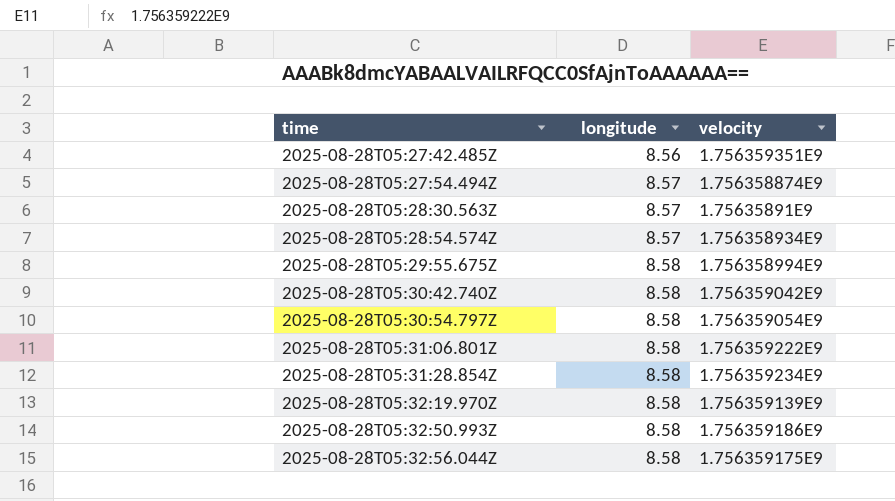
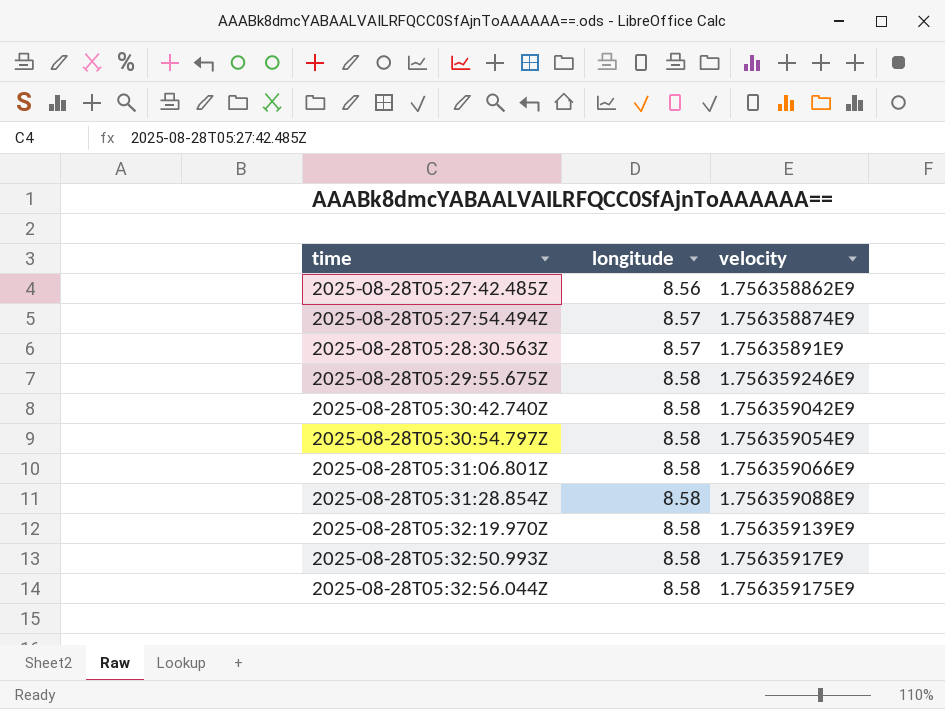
row 2025-08-28T05:28:54.574Z: 8.57 | 1.756358934E9 -> none
2025-08-28T05:27:42.485Z | velocity: 1.756359351E9 -> 1.756358862E9
2025-08-28T05:29:55.675Z | velocity: 1.756358994E9 -> 1.756359246E9
2025-08-28T05:31:06.801Z | velocity: 1.756359222E9 -> 1.756359066E9
2025-08-28T05:31:28.854Z | velocity: 1.756359234E9 -> 1.756359088E9
2025-08-28T05:32:50.993Z | velocity: 1.756359186E9 -> 1.75635917E9

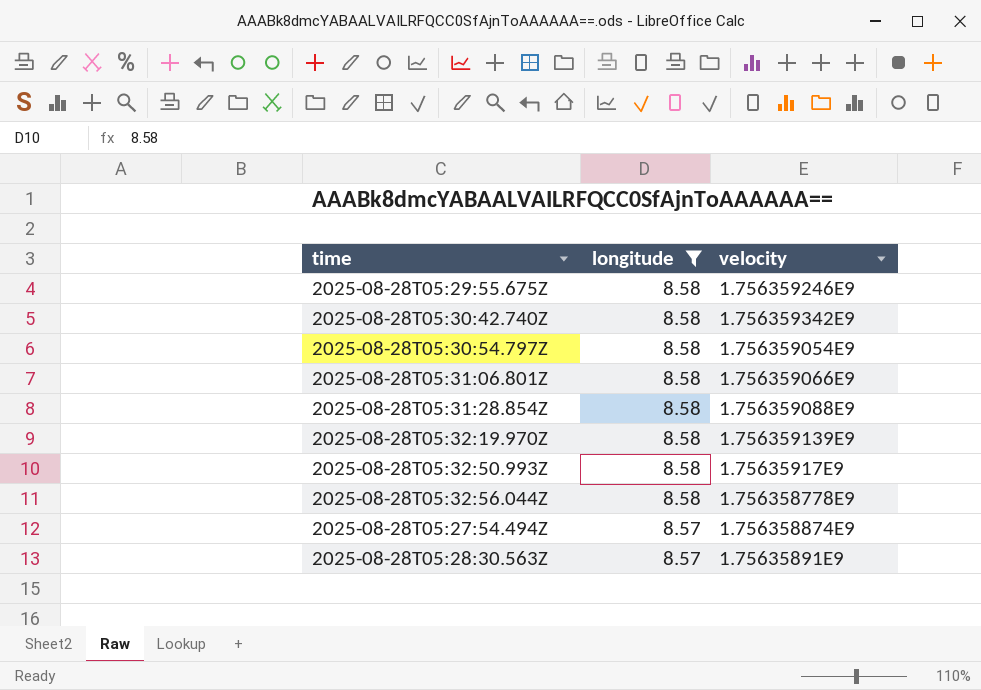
filter: none -> longitude != 8.56
row order: time ascending -> longitude descending
2025-08-28T05:30:42.740Z | velocity: 1.756359042E9 -> 1.756359342E9
2025-08-28T05:32:56.044Z | velocity: 1.756359175E9 -> 1.756358778E9

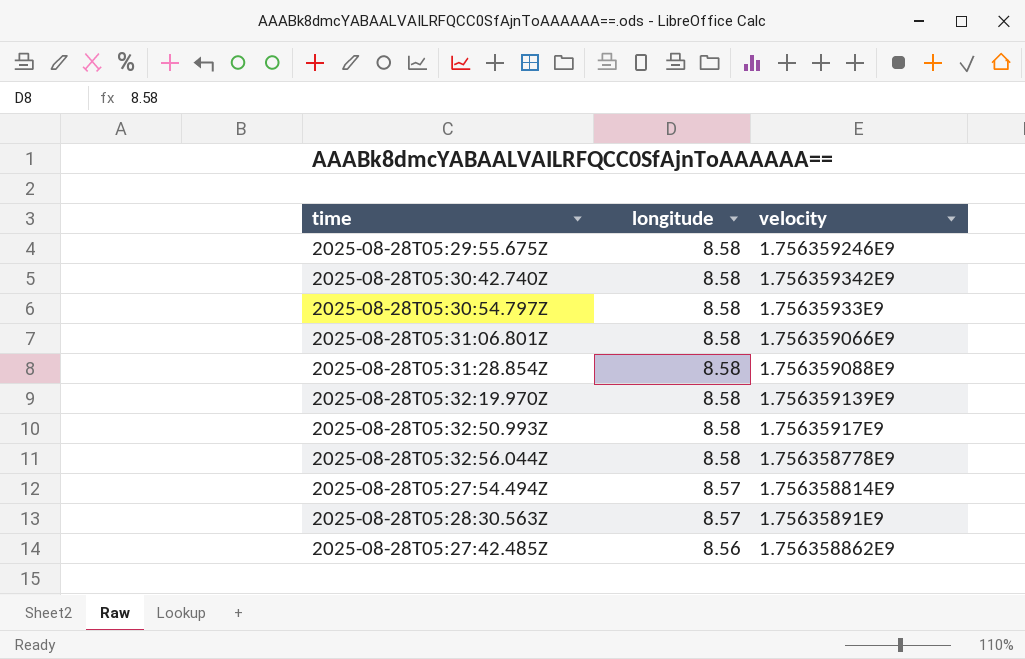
filter: longitude != 8.56 -> none
2025-08-28T05:30:54.797Z | velocity: 1.756359054E9 -> 1.75635933E9
2025-08-28T05:27:54.494Z | velocity: 1.756358874E9 -> 1.756358814E9

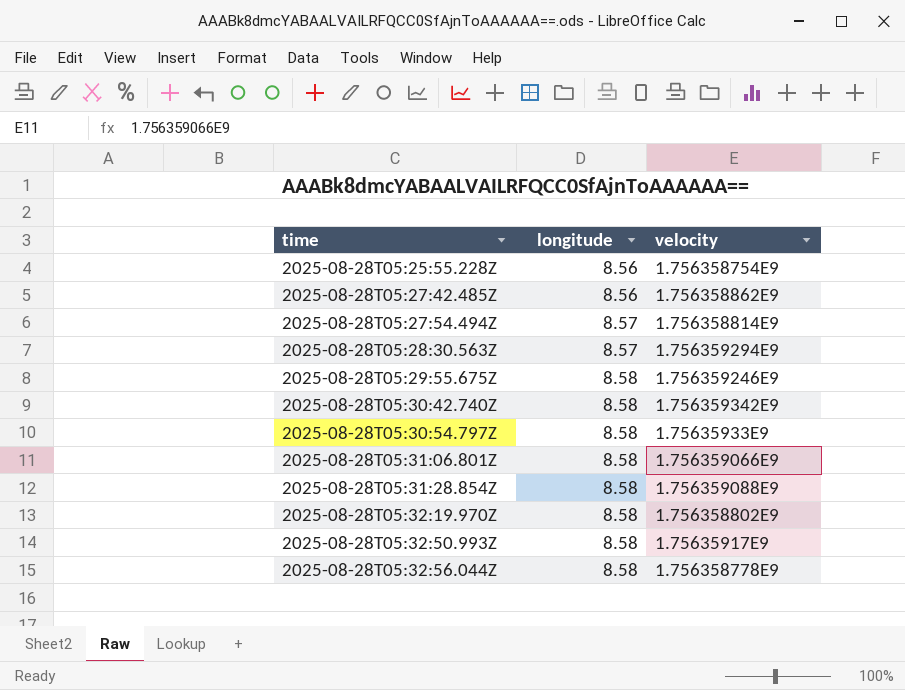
row order: longitude descending -> time ascending
row 2025-08-28T05:25:55.228Z: none -> 8.56 | 1.756358754E9
2025-08-28T05:28:30.563Z | velocity: 1.75635891E9 -> 1.756359294E9
2025-08-28T05:32:19.970Z | velocity: 1.756359139E9 -> 1.756358802E9

